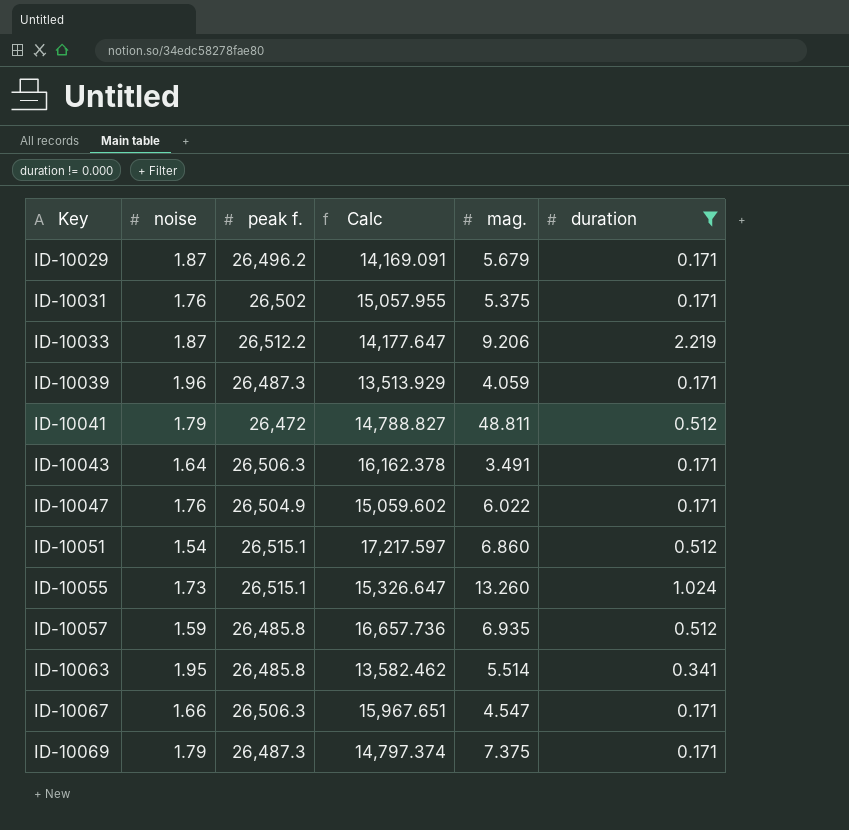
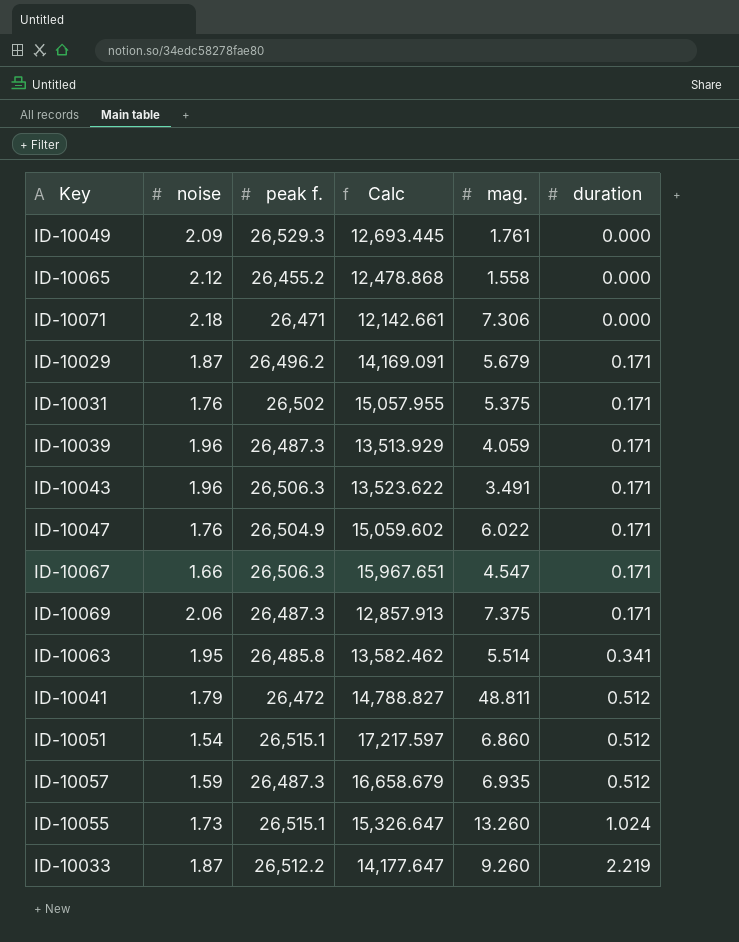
filter: duration != 0.000 -> none
row order: Key ascending -> duration ascending
ID-10043 | noise: 1.64 -> 1.96
ID-10043 | Calc: 16,162.378 -> 13,523.622
ID-10069 | noise: 1.79 -> 2.06
ID-10069 | Calc: 14,797.374 -> 12,857.913
ID-10057 | peak f.: 26,485.8 -> 26,487.3
ID-10057 | Calc: 16,657.736 -> 16,658.679
ID-10033 | mag.: 9.206 -> 9.260

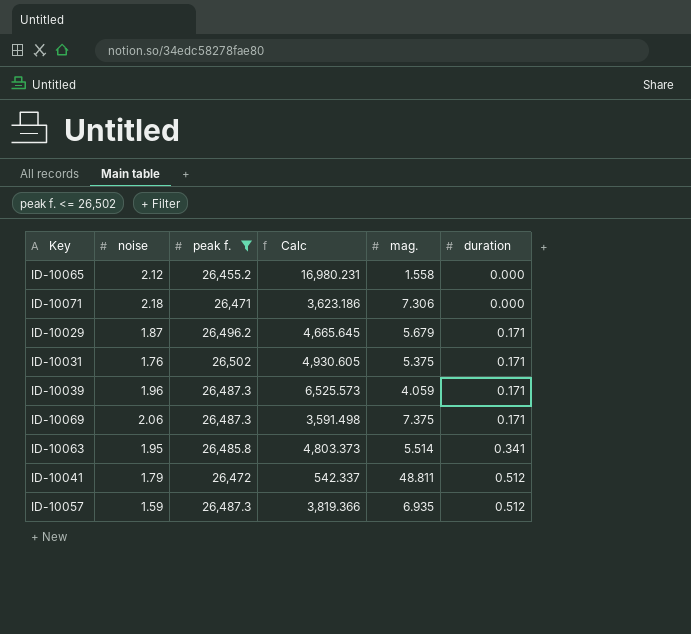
filter: none -> peak f. <= 26,502
column Calc | formula: [peak f.] / [noise] -> [peak f.] / [mag.]

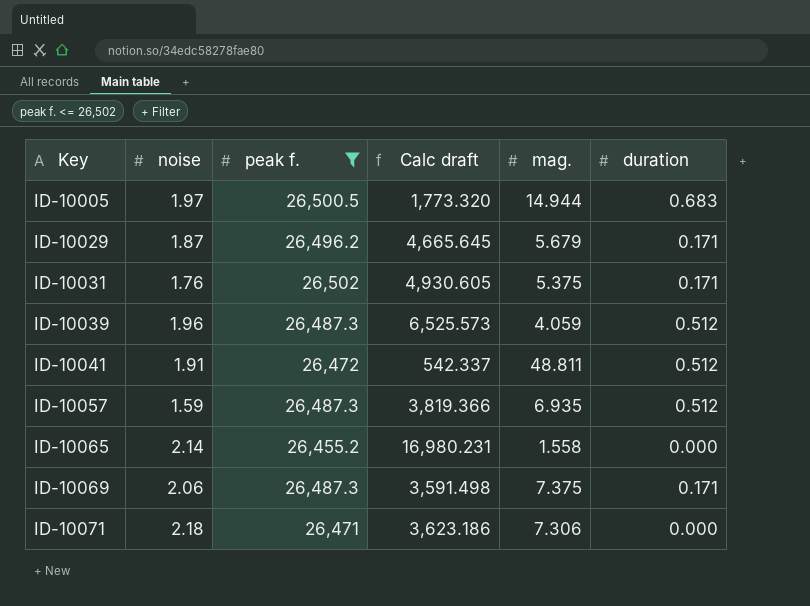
row order: duration ascending -> Key ascending
column name: Calc -> Calc draft
row ID-10063: 1.95 | 26,485.8 | 4,803.373 | 5.514 | 0.341 -> none
row ID-10005: none -> 1.97 | 26,500.5 | 1,773.320 | 14.944 | 0.683
ID-10039 | duration: 0.171 -> 0.512
ID-10041 | noise: 1.79 -> 1.91
ID-10065 | noise: 2.12 -> 2.14

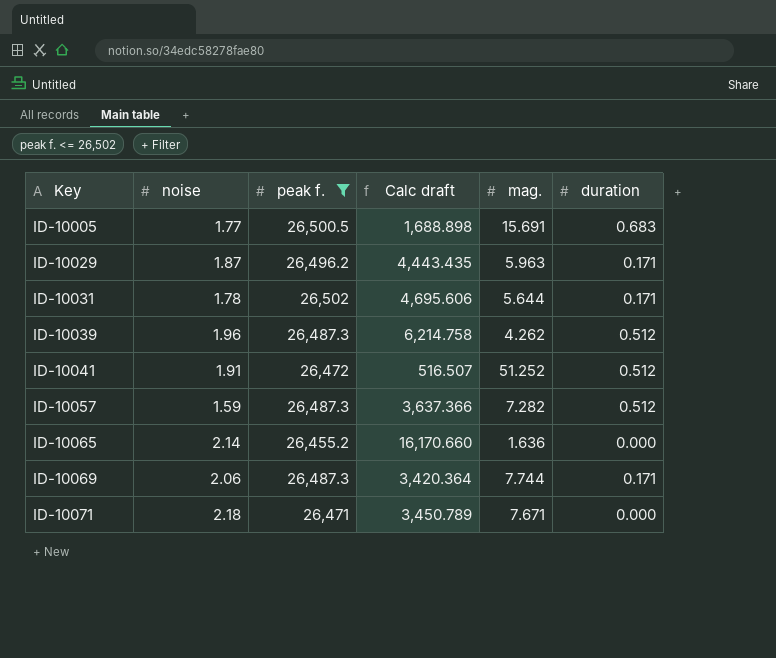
ID-10005 | noise: 1.97 -> 1.77
ID-10005 | Calc draft: 1,773.320 -> 1,688.898
ID-10005 | mag.: 14.944 -> 15.691
ID-10029 | Calc draft: 4,665.645 -> 4,443.435
ID-10029 | mag.: 5.679 -> 5.963
ID-10031 | noise: 1.76 -> 1.78
ID-10031 | Calc draft: 4,930.605 -> 4,695.606
ID-10031 | mag.: 5.375 -> 5.644
ID-10039 | Calc draft: 6,525.573 -> 6,214.758
ID-10039 | mag.: 4.059 -> 4.262
ID-10041 | Calc draft: 542.337 -> 516.507
ID-10041 | mag.: 48.811 -> 51.252
ID-10057 | Calc draft: 3,819.366 -> 3,637.366
ID-10057 | mag.: 6.935 -> 7.282
ID-10065 | Calc draft: 16,980.231 -> 16,170.660
ID-10065 | mag.: 1.558 -> 1.636
ID-10069 | Calc draft: 3,591.498 -> 3,420.364
ID-10069 | mag.: 7.375 -> 7.744
ID-10071 | Calc draft: 3,623.186 -> 3,450.789
ID-10071 | mag.: 7.306 -> 7.671

